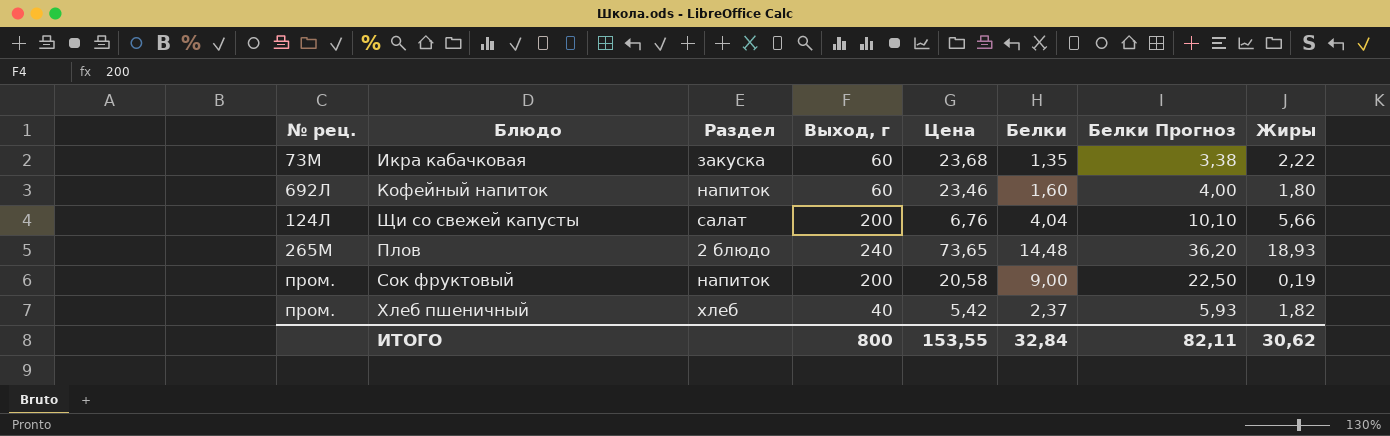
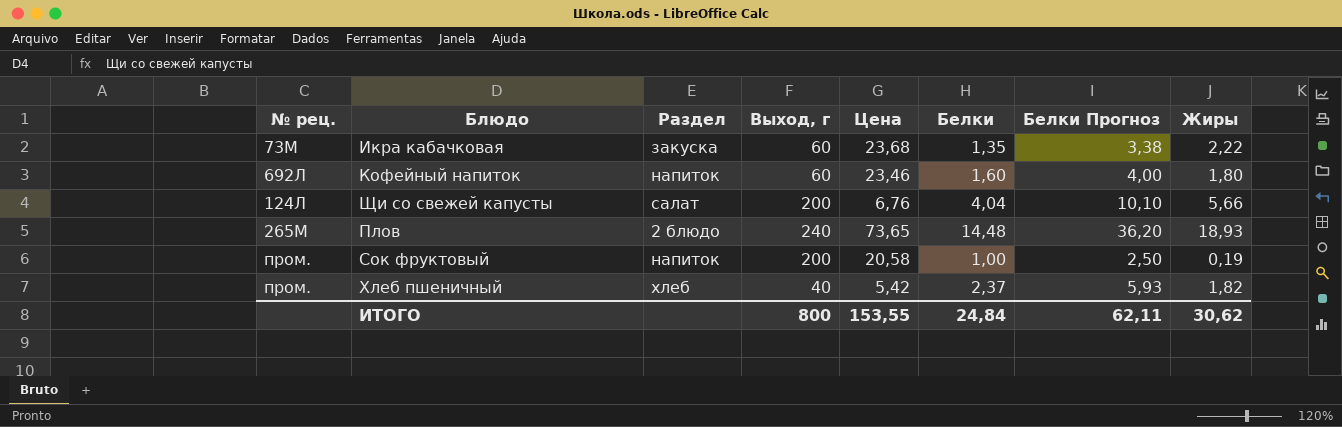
Сок фруктовый | Белки: 9,00 -> 1,00
Сок фруктовый | Белки Прогноз: 22,50 -> 2,50
ИТОГО | Белки: 32,84 -> 24,84
ИТОГО | Белки Прогноз: 82,11 -> 62,11

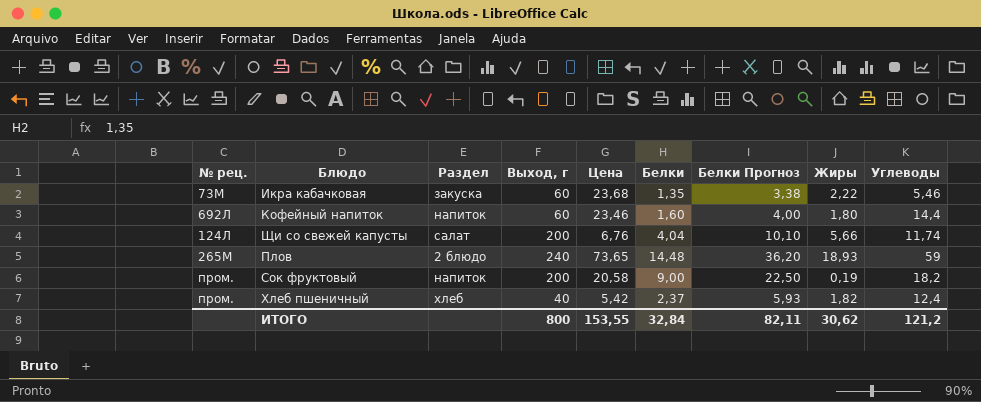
column Углеводы | position: none -> 9
Сок фруктовый | Белки: 1,00 -> 9,00
Сок фруктовый | Белки Прогноз: 2,50 -> 22,50
ИТОГО | Белки: 24,84 -> 32,84
ИТОГО | Белки Прогноз: 62,11 -> 82,11

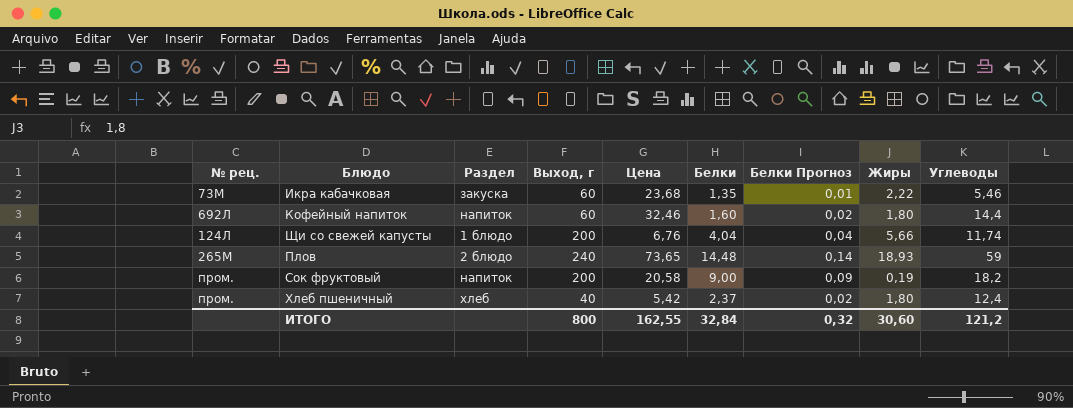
column Белки Прогноз | formula: [Белки] * 2,5 -> [Белки] * 0,01
Кофейный напиток | Цена: 23,46 -> 32,46
Щи со свежей капусты | Раздел: салат -> 1 блюдо
Хлеб пшеничный | Жиры: 1,82 -> 1,80
ИТОГО | Цена: 153,55 -> 162,55
ИТОГО | Белки Прогноз: 82,11 -> 0,32
ИТОГО | Жиры: 30,62 -> 30,60

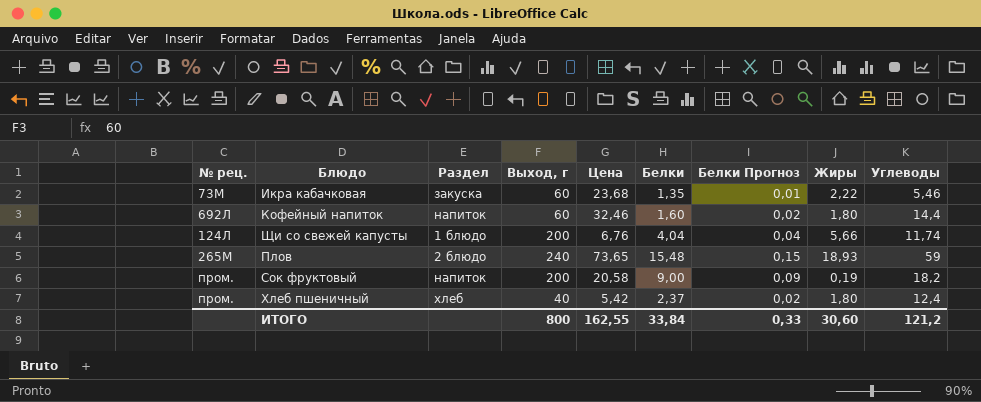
Плов | Белки: 14,48 -> 15,48
Плов | Белки Прогноз: 0,14 -> 0,15
ИТОГО | Белки: 32,84 -> 33,84
ИТОГО | Белки Прогноз: 0,32 -> 0,33

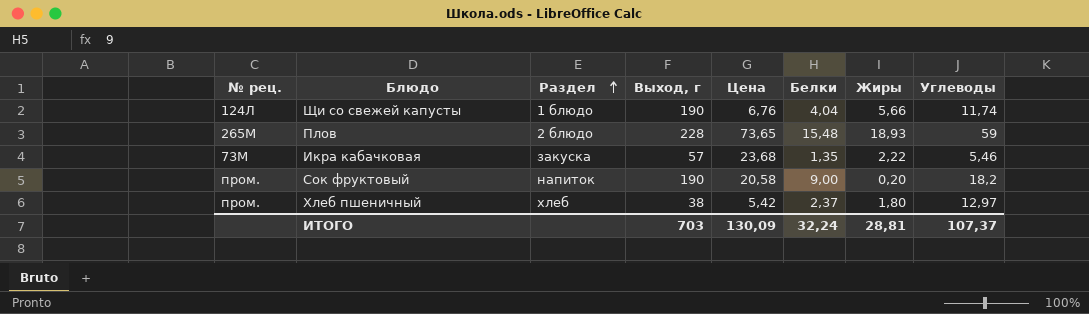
row order: none -> Раздел ascending
column Белки Прогноз | formula: [Белки] * 0,01 -> none
row Кофейный напиток: 692Л | напиток | 60 | 32,46 | 1,60 | 0,02 | 1,80 | 14,4 -> none
Щи со свежей капусты | Выход, г: 200 -> 190
Плов | Выход, г: 240 -> 228
Икра кабачковая | Выход, г: 60 -> 57
Сок фруктовый | Выход, г: 200 -> 190
Сок фруктовый | Жиры: 0,19 -> 0,20
Хлеб пшеничный | Выход, г: 40 -> 38
Хлеб пшеничный | Углеводы: 12,4 -> 12,97
ИТОГО | Выход, г: 800 -> 703
ИТОГО | Цена: 162,55 -> 130,09
ИТОГО | Белки: 33,84 -> 32,24
ИТОГО | Жиры: 30,60 -> 28,81
ИТОГО | Углеводы: 121,2 -> 107,37

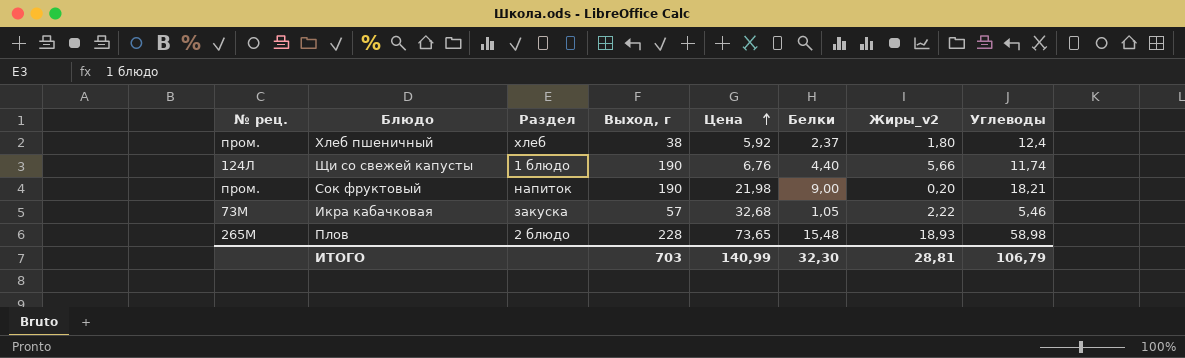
row order: Раздел ascending -> Цена ascending
column name: Жиры -> Жиры_v2
Хлеб пшеничный | Цена: 5,42 -> 5,92
Хлеб пшеничный | Углеводы: 12,97 -> 12,4
Щи со свежей капусты | Белки: 4,04 -> 4,40
Сок фруктовый | Цена: 20,58 -> 21,98
Сок фруктовый | Углеводы: 18,2 -> 18,21
Икра кабачковая | Цена: 23,68 -> 32,68
Икра кабачковая | Белки: 1,35 -> 1,05
Плов | Углеводы: 59 -> 58,98
ИТОГО | Цена: 130,09 -> 140,99
ИТОГО | Белки: 32,24 -> 32,30
ИТОГО | Углеводы: 107,37 -> 106,79

